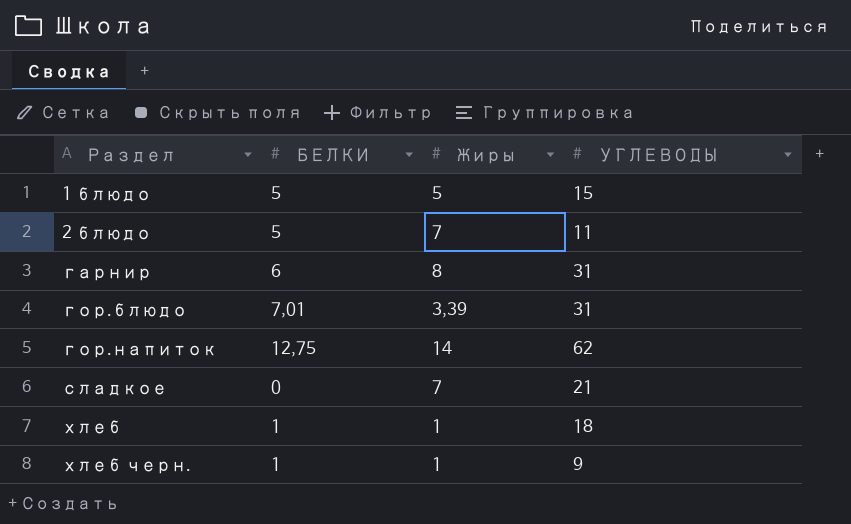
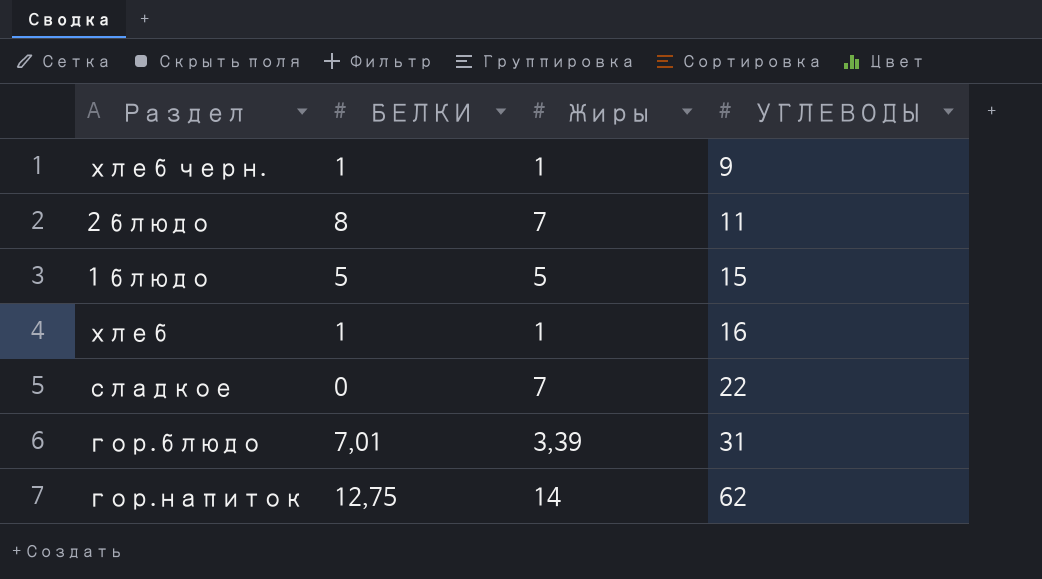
row order: Раздел ascending -> УГЛЕВОДЫ ascending
row гарнир: 6 | 8 | 31 -> none
2 блюдо | БЕЛКИ: 5 -> 8
хлеб | УГЛЕВОДЫ: 18 -> 16
сладкое | УГЛЕВОДЫ: 21 -> 22

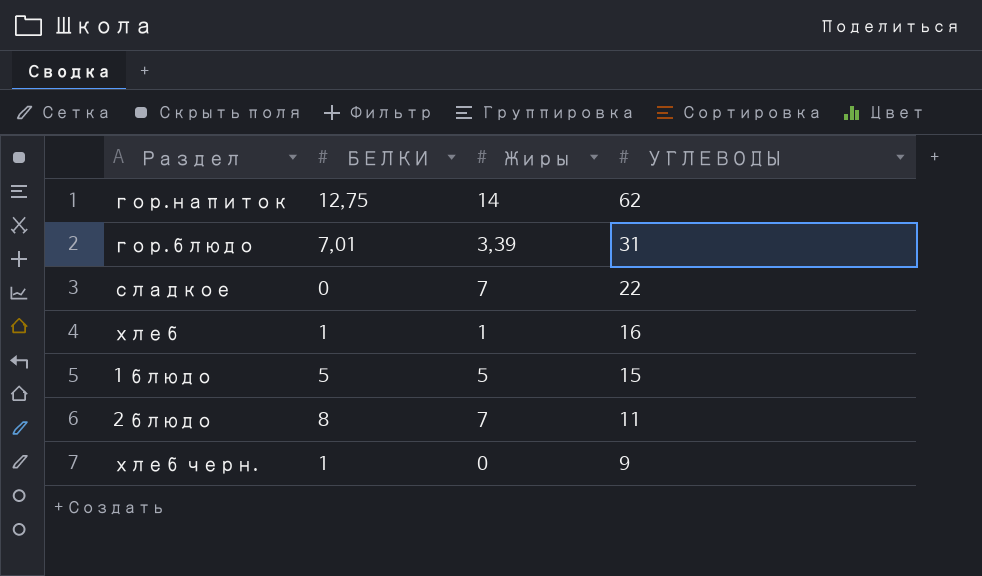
row order: УГЛЕВОДЫ ascending -> УГЛЕВОДЫ descending
хлеб черн. | Жиры: 1 -> 0

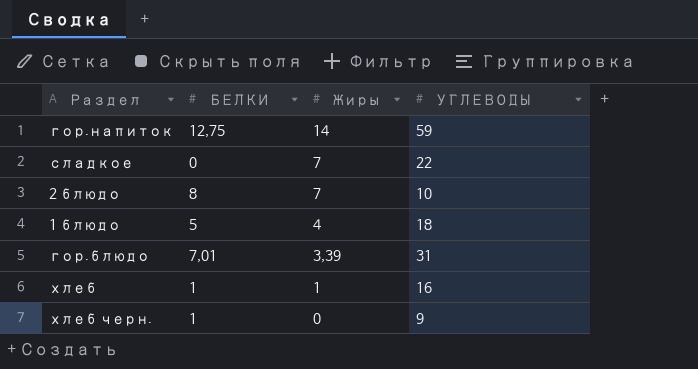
row order: УГЛЕВОДЫ descending -> Жиры descending
гор.напиток | УГЛЕВОДЫ: 62 -> 59
2 блюдо | УГЛЕВОДЫ: 11 -> 10
1 блюдо | Жиры: 5 -> 4
1 блюдо | УГЛЕВОДЫ: 15 -> 18

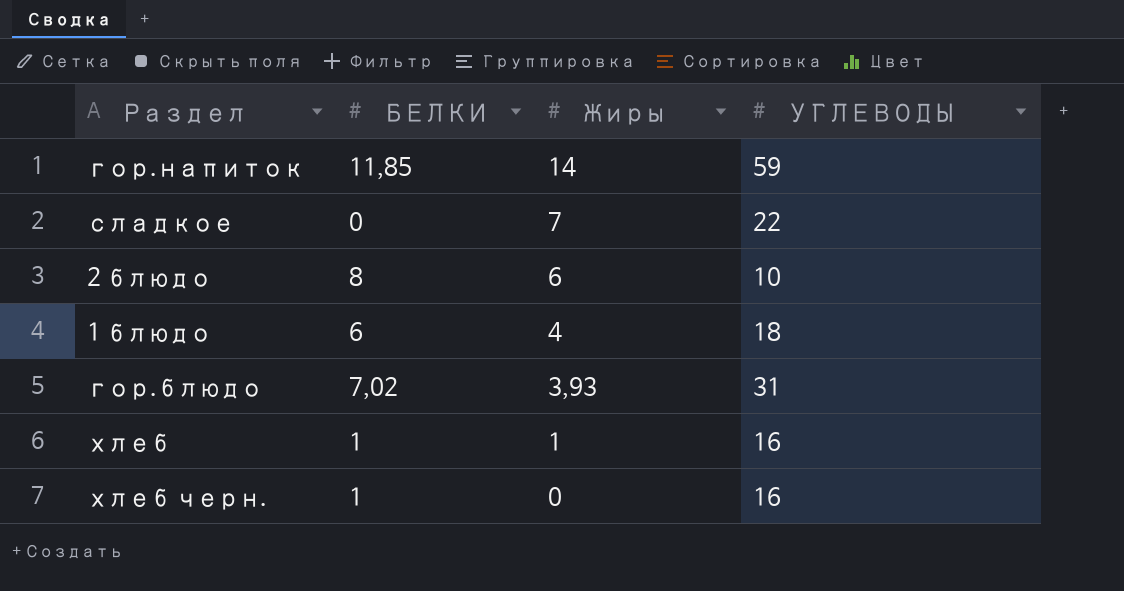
гор.напиток | БЕЛКИ: 12,75 -> 11,85
2 блюдо | Жиры: 7 -> 6
1 блюдо | БЕЛКИ: 5 -> 6
гор.блюдо | БЕЛКИ: 7,01 -> 7,02
гор.блюдо | Жиры: 3,39 -> 3,93
хлеб черн. | УГЛЕВОДЫ: 9 -> 16

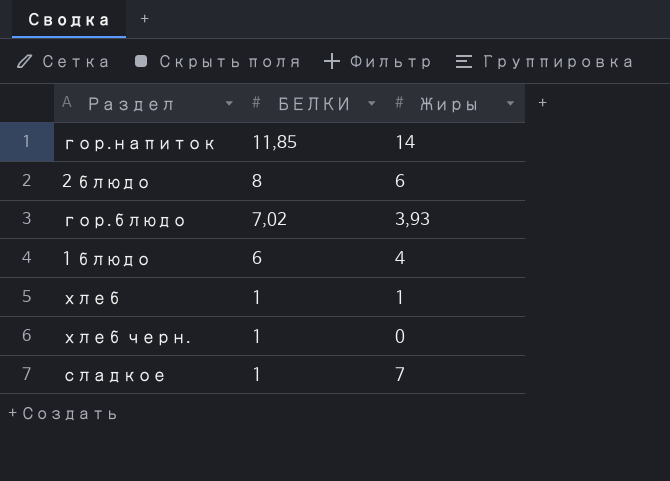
row order: Жиры descending -> БЕЛКИ descending
column УГЛЕВОДЫ | position: 4 -> none
сладкое | БЕЛКИ: 0 -> 1

